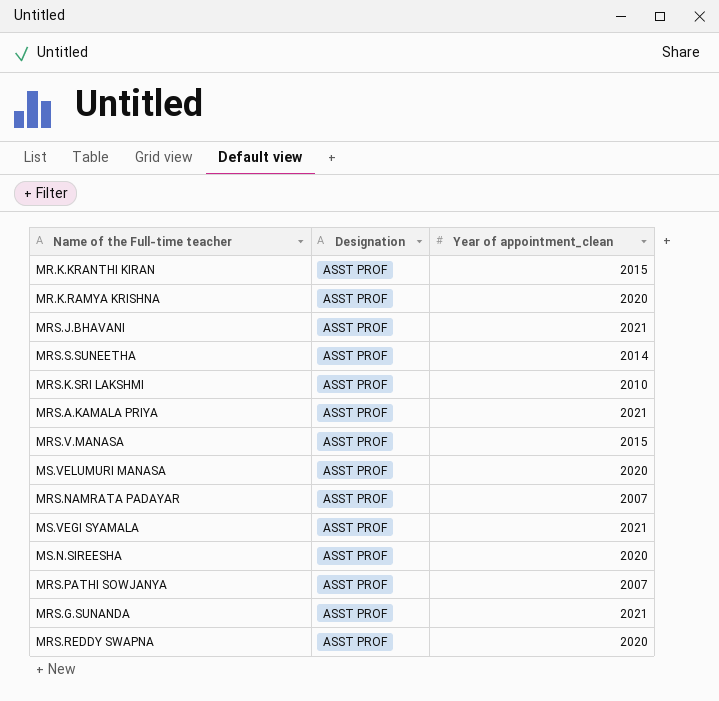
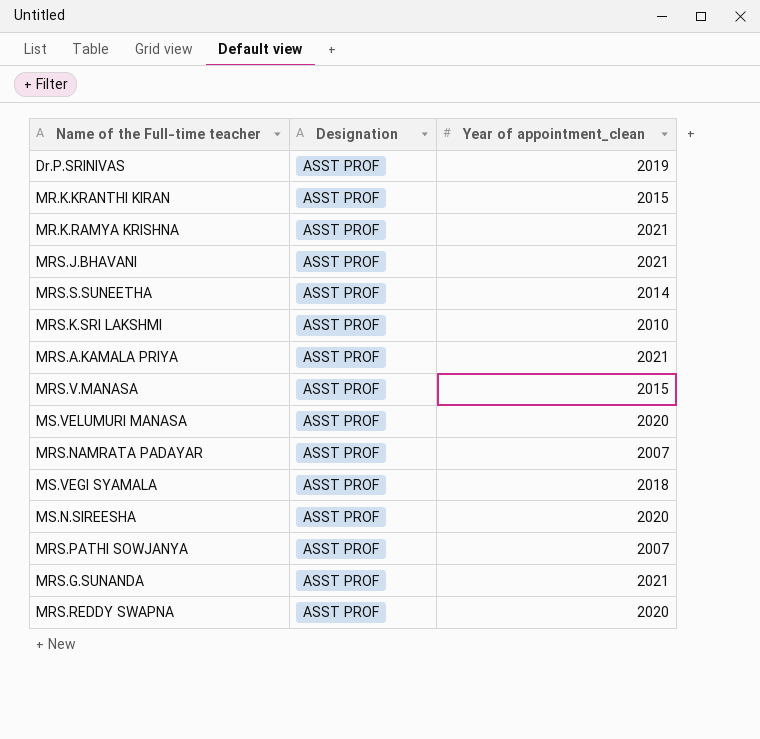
row Dr.P.SRINIVAS: none -> ASST PROF | 2019
MR.K.RAMYA KRISHNA | Year of appointment_clean: 2020 -> 2021
MS.VEGI SYAMALA | Year of appointment_clean: 2021 -> 2018

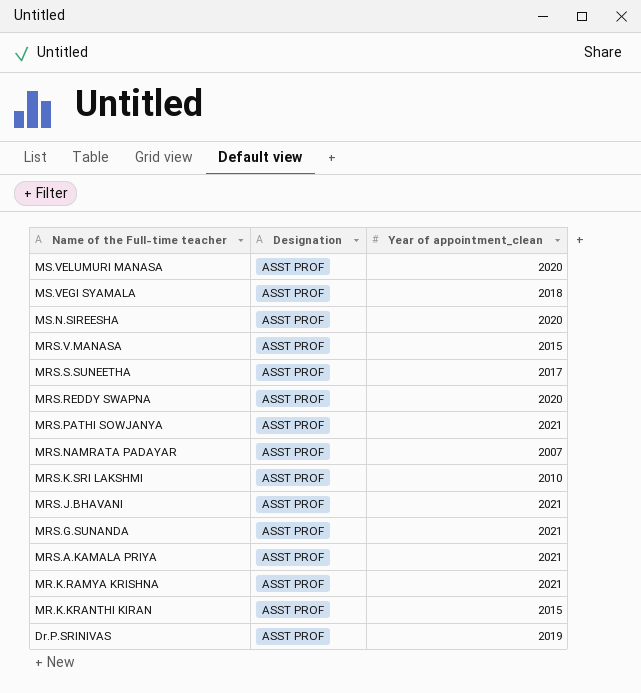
row order: none -> Name of the Full-time teacher descending
MRS.S.SUNEETHA | Year of appointment_clean: 2014 -> 2017
MRS.PATHI SOWJANYA | Year of appointment_clean: 2007 -> 2021

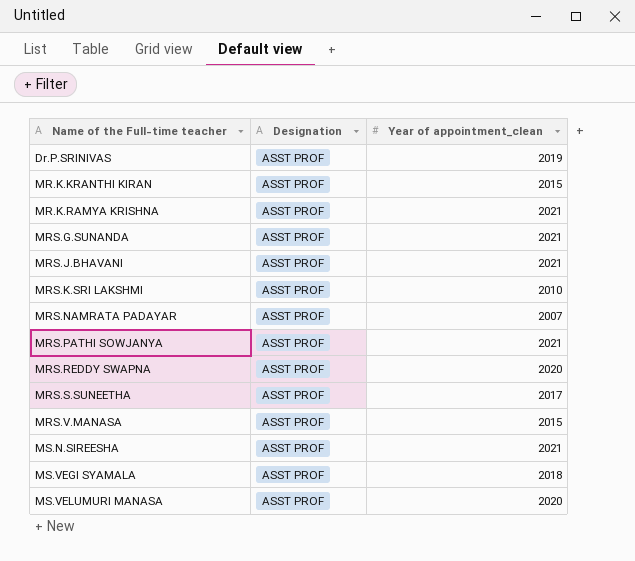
row order: Name of the Full-time teacher descending -> Name of the Full-time teacher ascending
row MRS.A.KAMALA PRIYA: ASST PROF | 2021 -> none
MS.N.SIREESHA | Year of appointment_clean: 2020 -> 2021

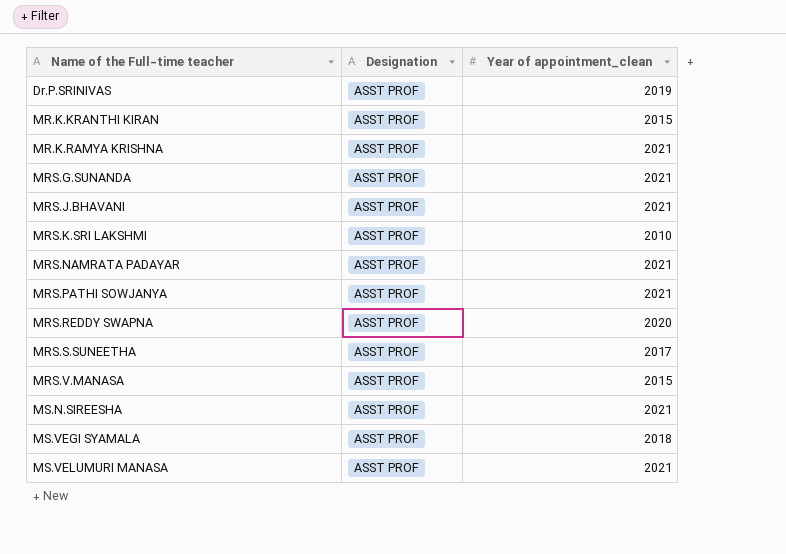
MRS.NAMRATA PADAYAR | Year of appointment_clean: 2007 -> 2021
MS.VELUMURI MANASA | Year of appointment_clean: 2020 -> 2021

